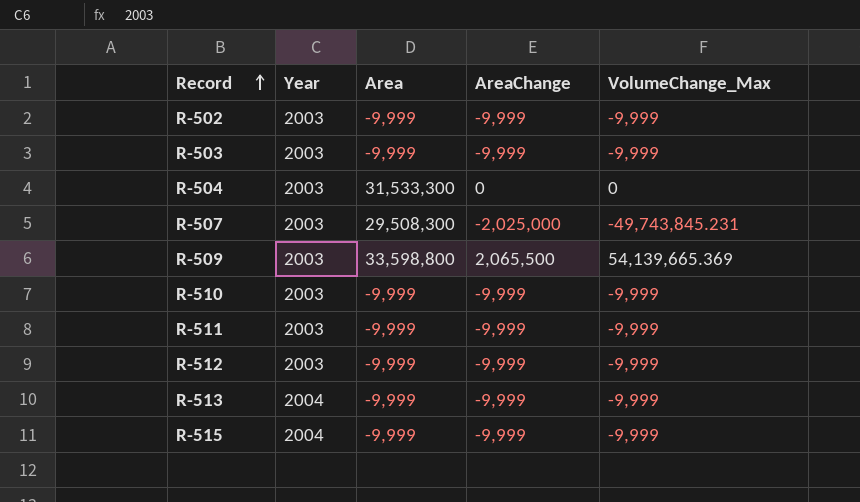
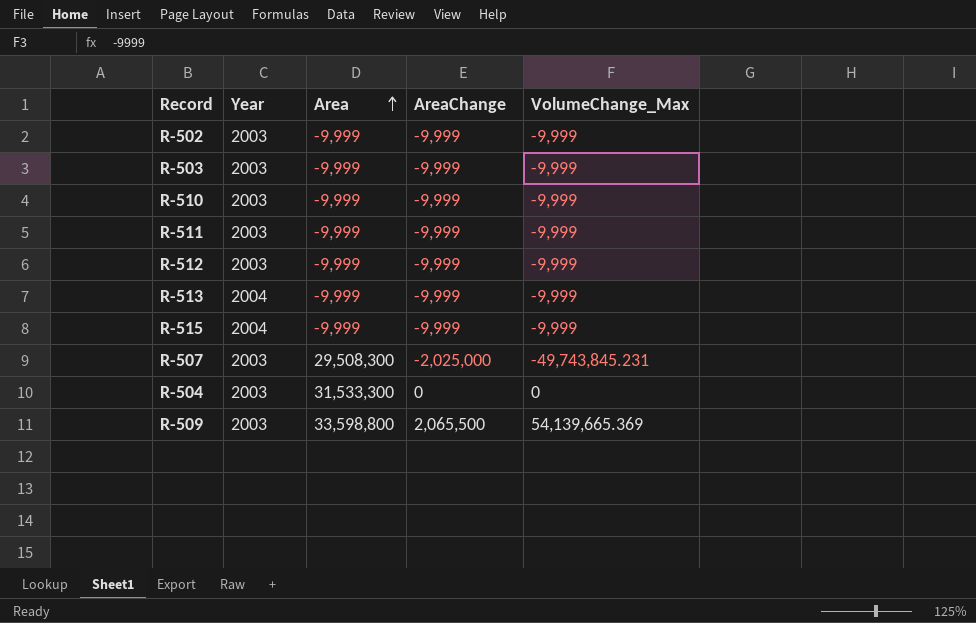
row order: Record ascending -> Area ascending

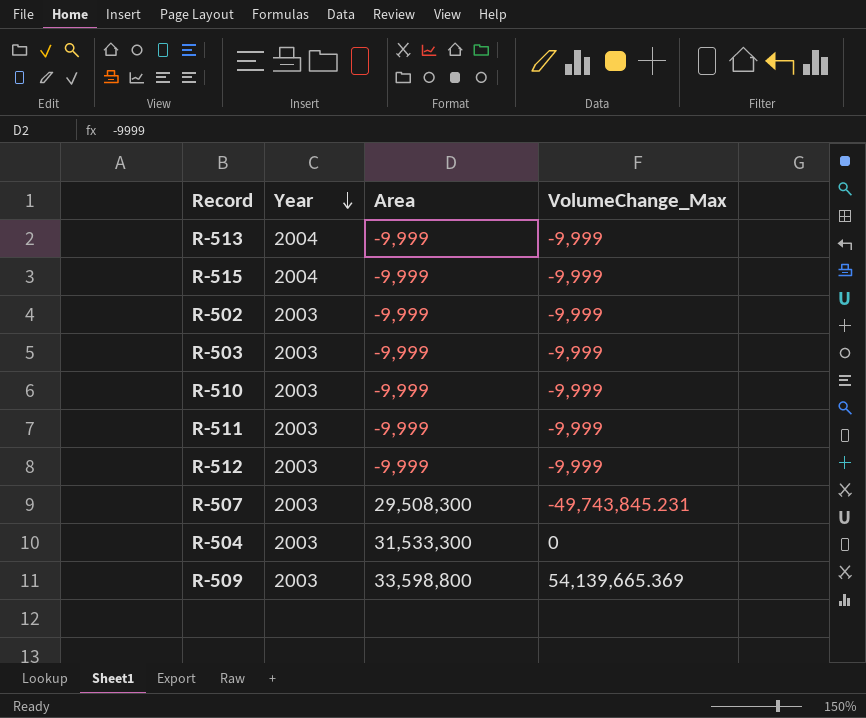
row order: Area ascending -> Year descending
column AreaChange | position: 4 -> none

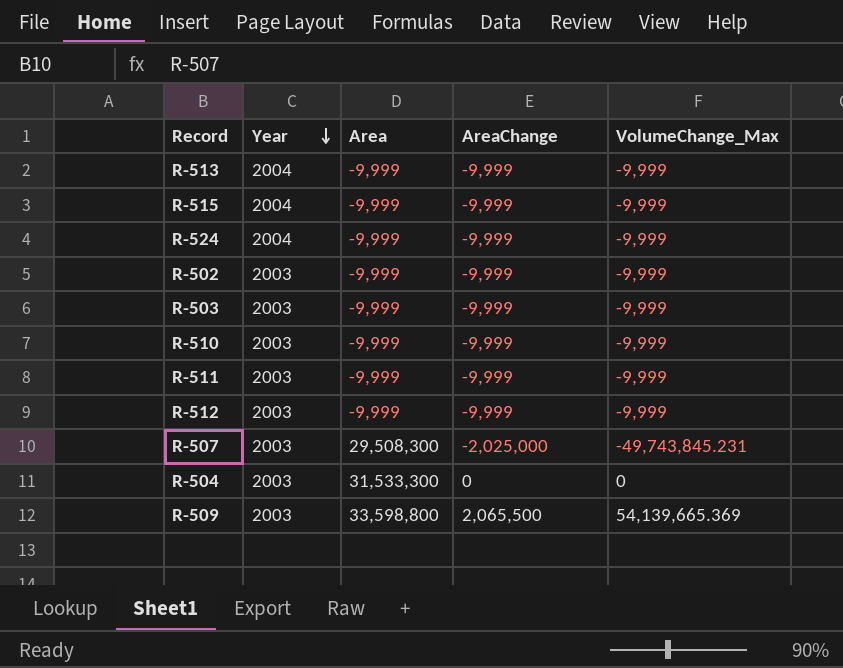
column AreaChange | position: none -> 4
row R-524: none -> 2004 | -9,999 | -9,999 | -9,999

